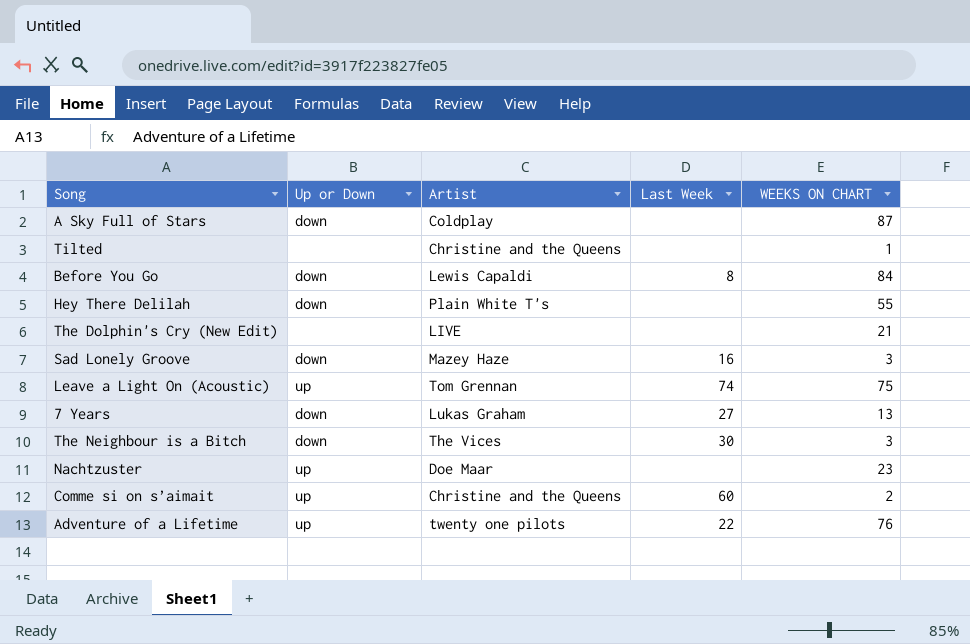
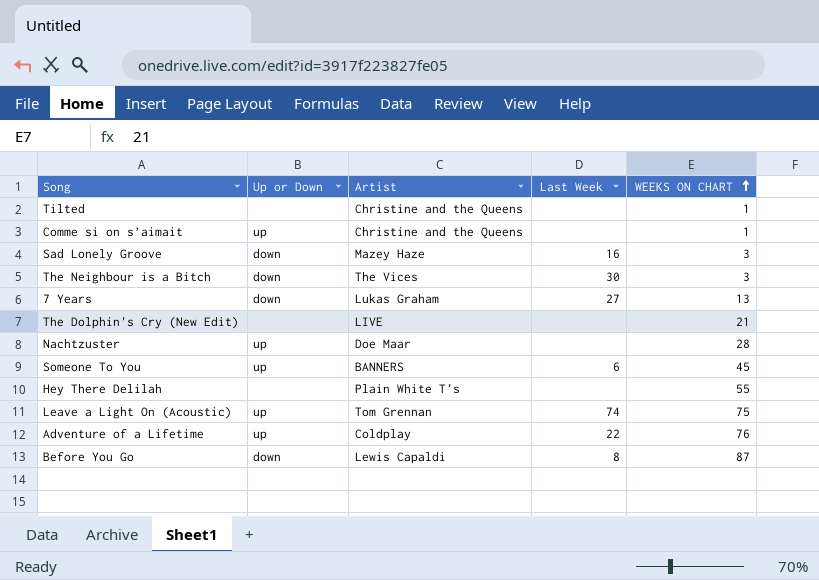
row order: none -> WEEKS ON CHART ascending
row A Sky Full of Stars: down | Coldplay | none | 87 -> none
Comme si on s’aimait | Last Week: 60 -> none
Comme si on s’aimait | WEEKS ON CHART: 2 -> 1
Nachtzuster | WEEKS ON CHART: 23 -> 28
row Someone To You: none -> up | BANNERS | 6 | 45
Hey There Delilah | Up or Down: down -> none
Adventure of a Lifetime | Artist: twenty one pilots -> Coldplay
Before You Go | WEEKS ON CHART: 84 -> 87

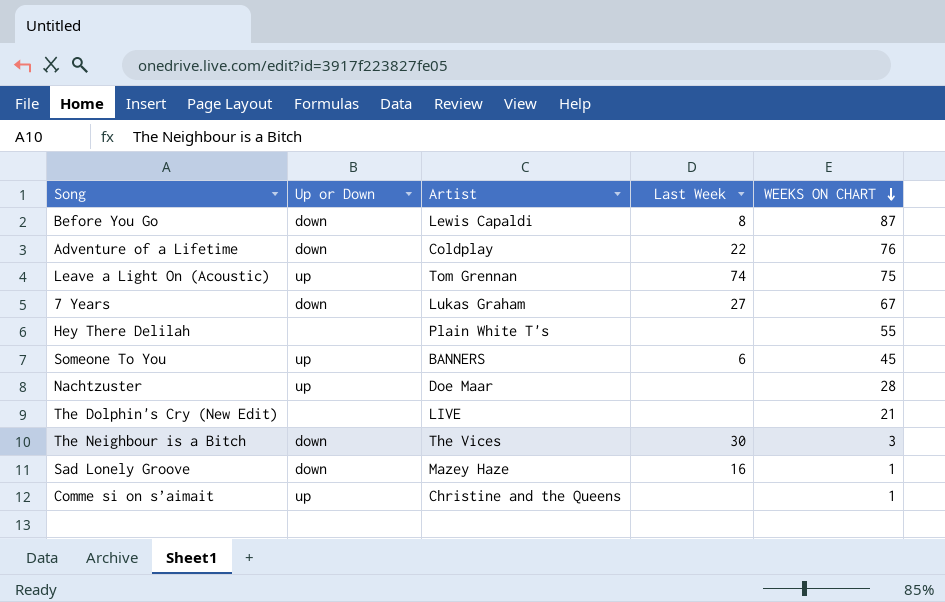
row order: WEEKS ON CHART ascending -> WEEKS ON CHART descending
row Tilted: none | Christine and the Queens | none | 1 -> none
Adventure of a Lifetime | Up or Down: up -> down
7 Years | WEEKS ON CHART: 13 -> 67
Sad Lonely Groove | WEEKS ON CHART: 3 -> 1

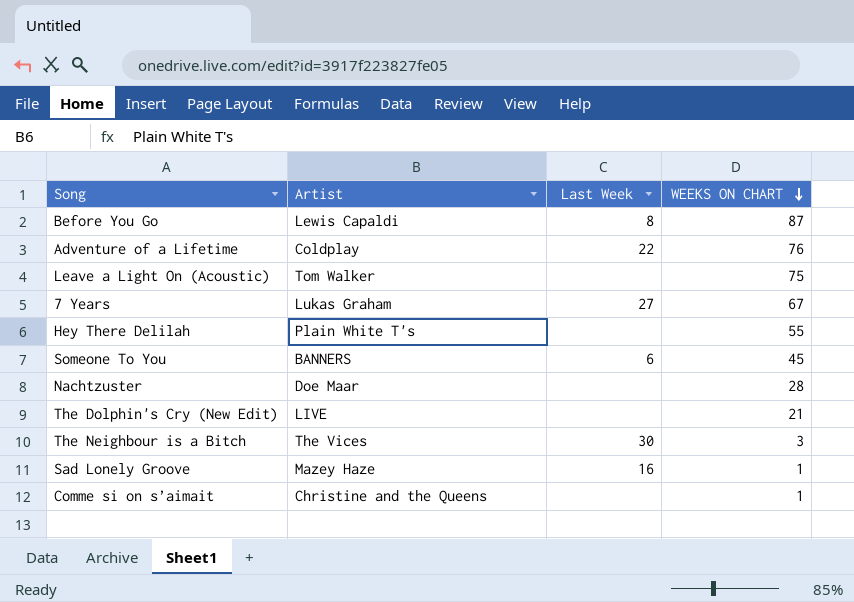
column Up or Down | position: 2 -> none
Leave a Light On (Acoustic) | Artist: Tom Grennan -> Tom Walker
Leave a Light On (Acoustic) | Last Week: 74 -> none

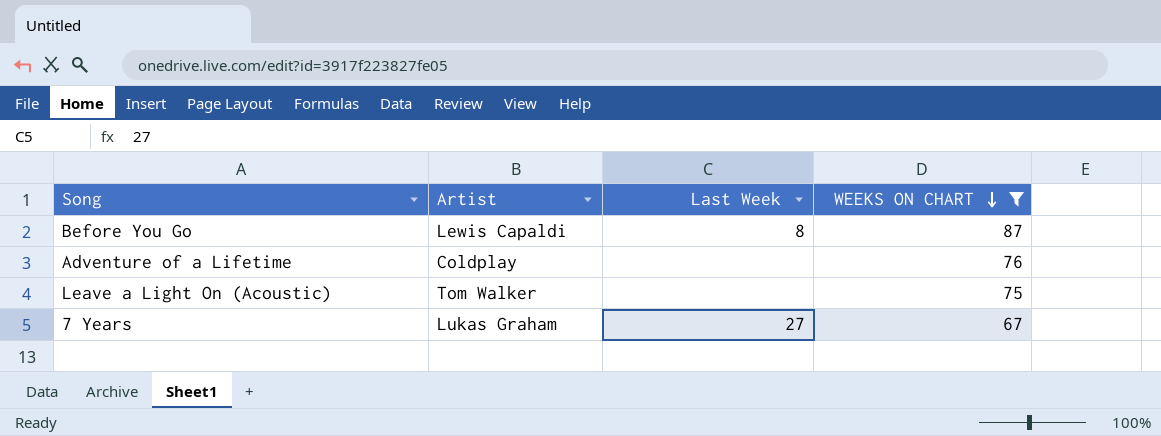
filter: none -> WEEKS ON CHART >= 67
Adventure of a Lifetime | Last Week: 22 -> none

